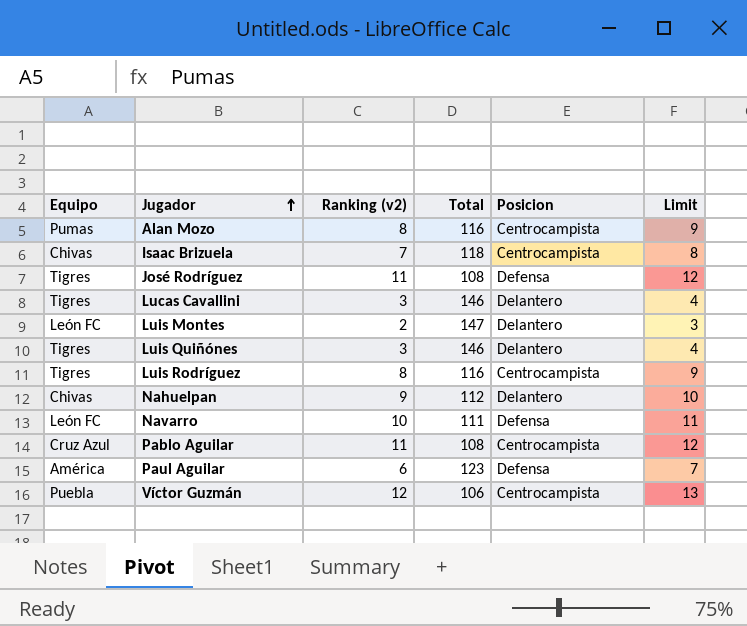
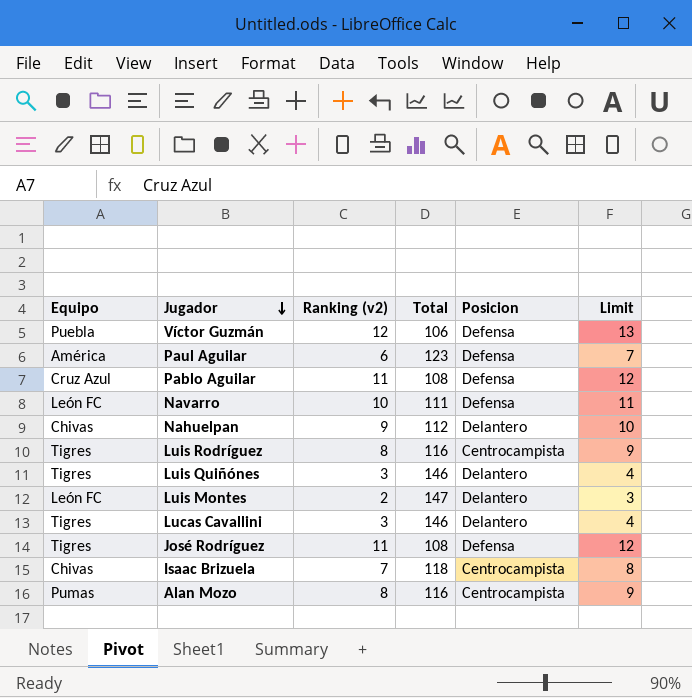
row order: Jugador ascending -> Jugador descending
Víctor Guzmán | Posicion: Centrocampista -> Defensa
Pablo Aguilar | Posicion: Centrocampista -> Defensa

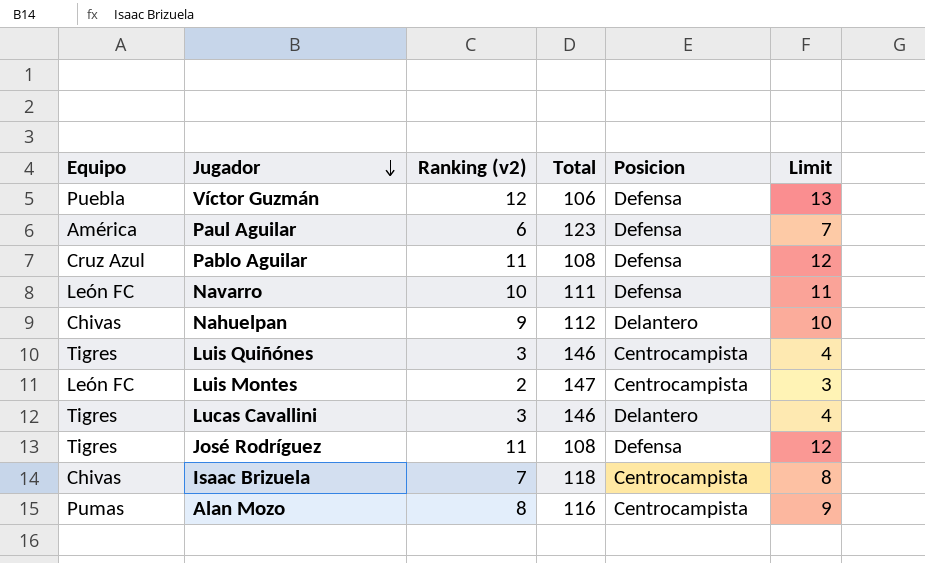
row Luis Rodríguez: Tigres | 8 | 116 | Centrocampista | 9 -> none
Luis Quiñónes | Posicion: Delantero -> Centrocampista
Luis Montes | Posicion: Delantero -> Centrocampista

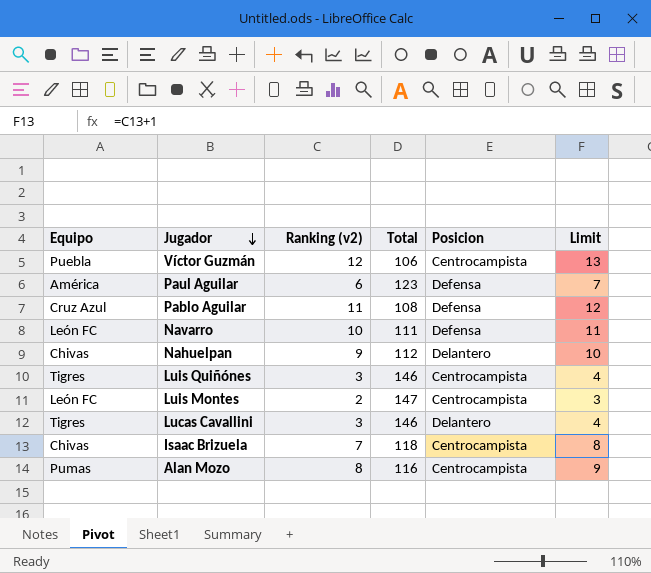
row José Rodríguez: Tigres | 11 | 108 | Defensa | 12 -> none
Víctor Guzmán | Posicion: Defensa -> Centrocampista

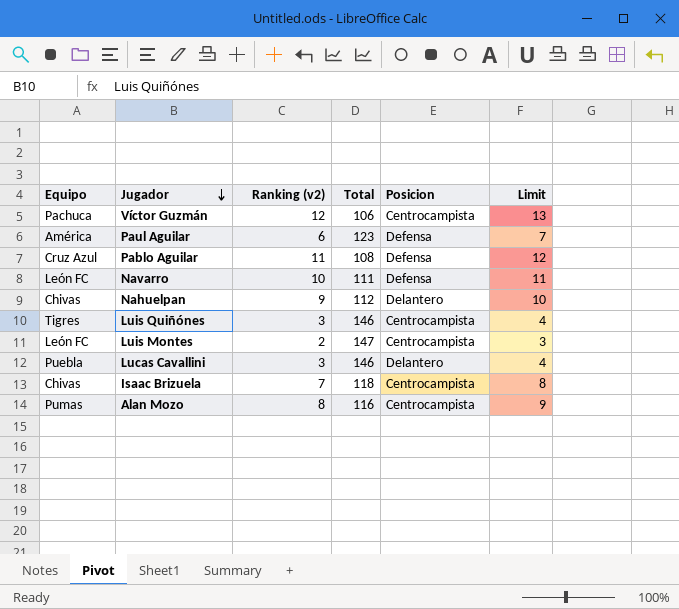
Víctor Guzmán | Equipo: Puebla -> Pachuca
Lucas Cavallini | Equipo: Tigres -> Puebla

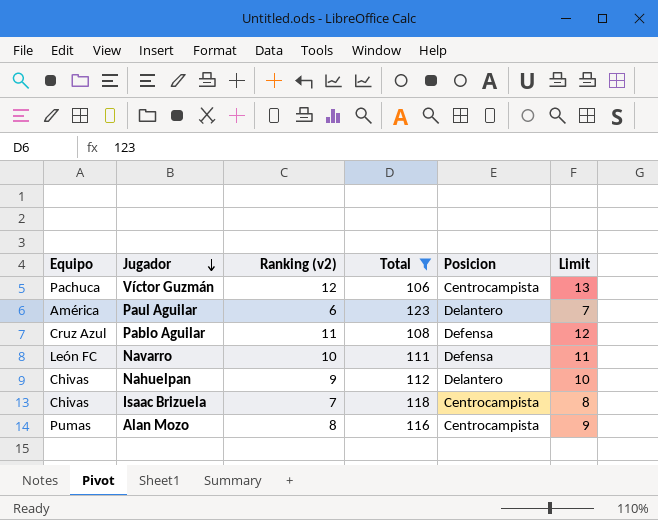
filter: none -> Total <= 123
Paul Aguilar | Posicion: Defensa -> Delantero

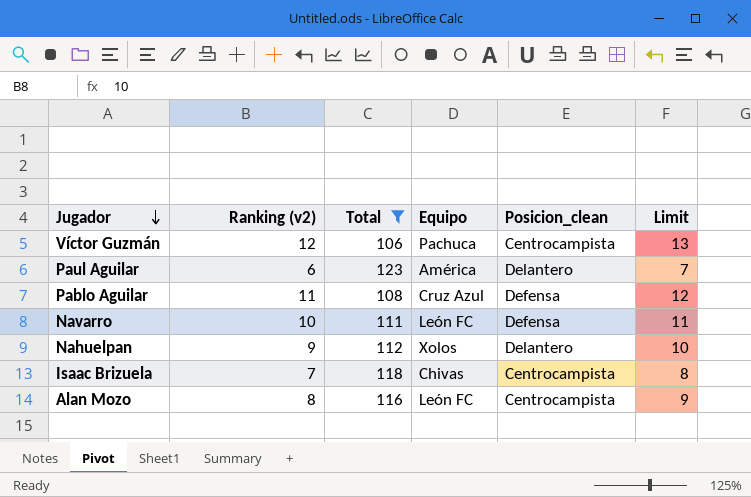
column Equipo | position: 1 -> 4
column name: Posicion -> Posicion_clean
Nahuelpan | Equipo: Chivas -> Xolos
Alan Mozo | Equipo: Pumas -> León FC

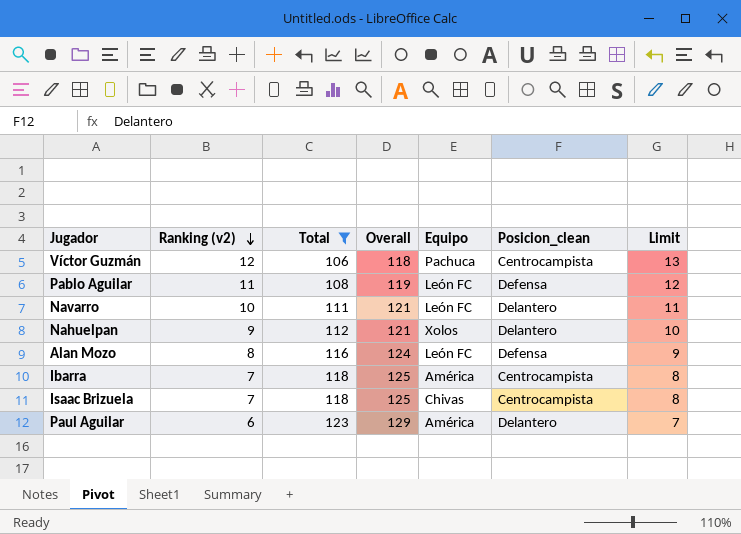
row order: Jugador descending -> Ranking (v2) descending
column Overall | formula: none -> [Ranking (v2)] + [Total]
Pablo Aguilar | Equipo: Cruz Azul -> León FC
Navarro | Posicion_clean: Defensa -> Delantero
Alan Mozo | Posicion_clean: Centrocampista -> Defensa
row Ibarra: none -> 7 | 118 | 125 | América | Centrocampista | 8

